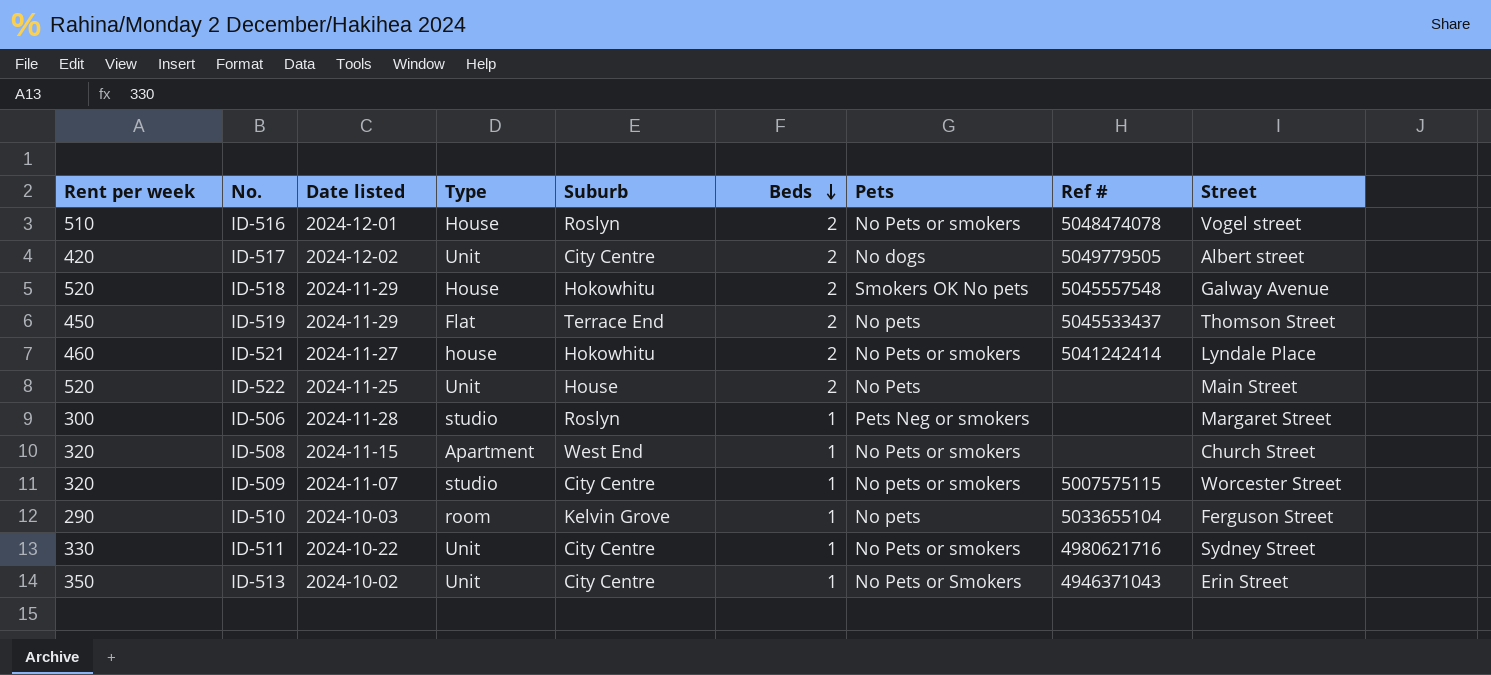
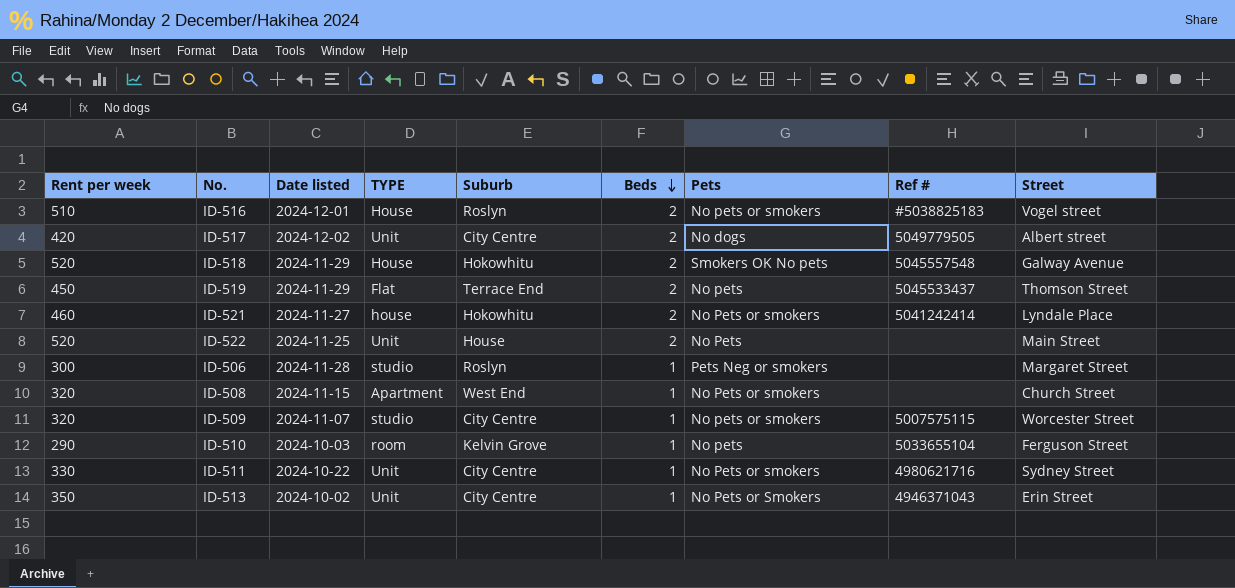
column name: Type -> TYPE
ID-516 | Pets: No Pets or smokers -> No pets or smokers
ID-516 | Ref #: 5048474078 -> #5038825183

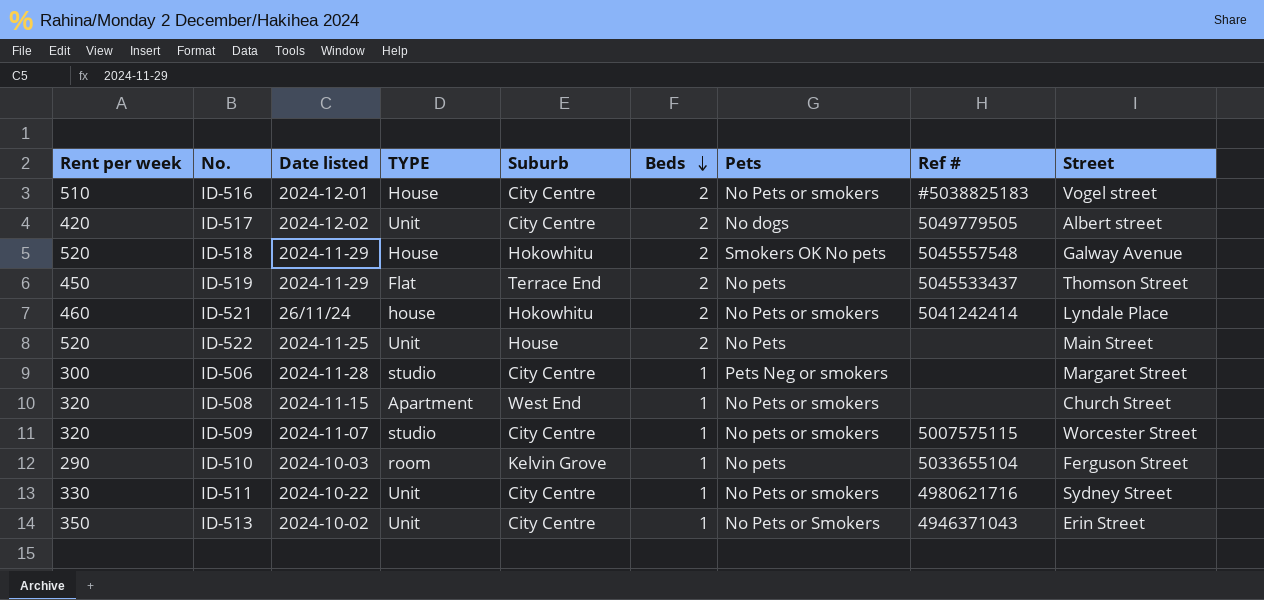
ID-516 | Suburb: Roslyn -> City Centre
ID-516 | Pets: No pets or smokers -> No Pets or smokers
ID-521 | Date listed: 2024-11-27 -> 26/11/24
ID-506 | Suburb: Roslyn -> City Centre

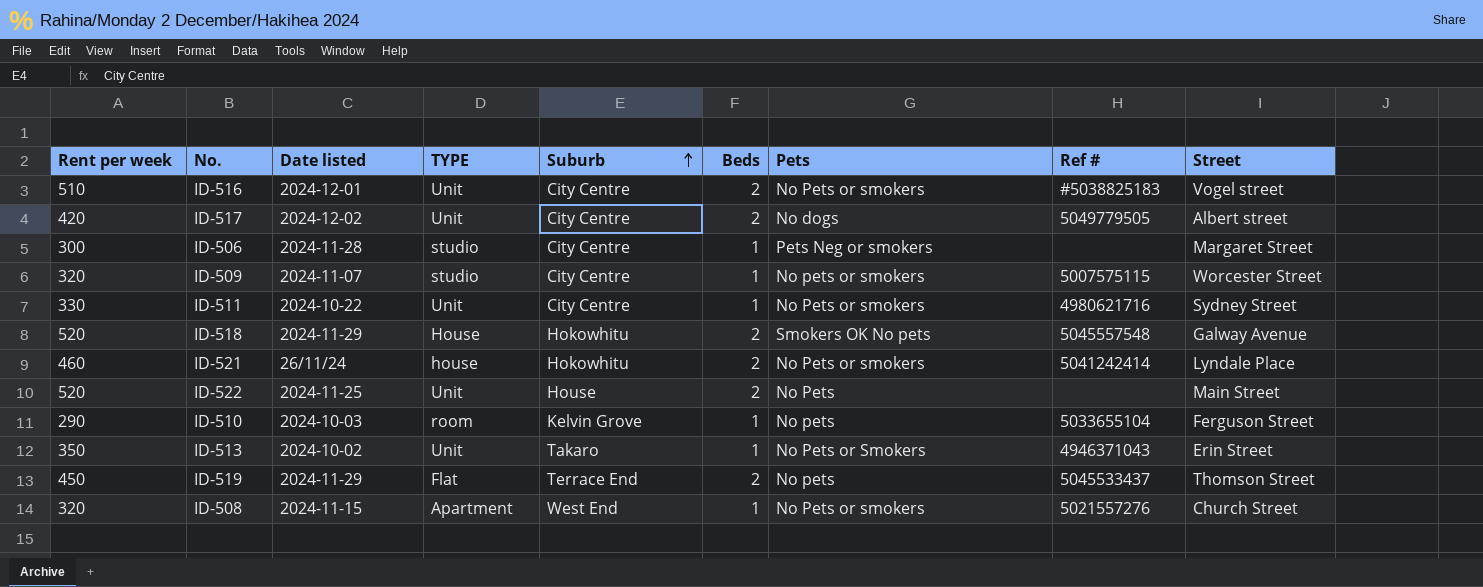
row order: Beds descending -> Suburb ascending
ID-516 | TYPE: House -> Unit
ID-513 | Suburb: City Centre -> Takaro
ID-508 | Ref #: none -> 5021557276

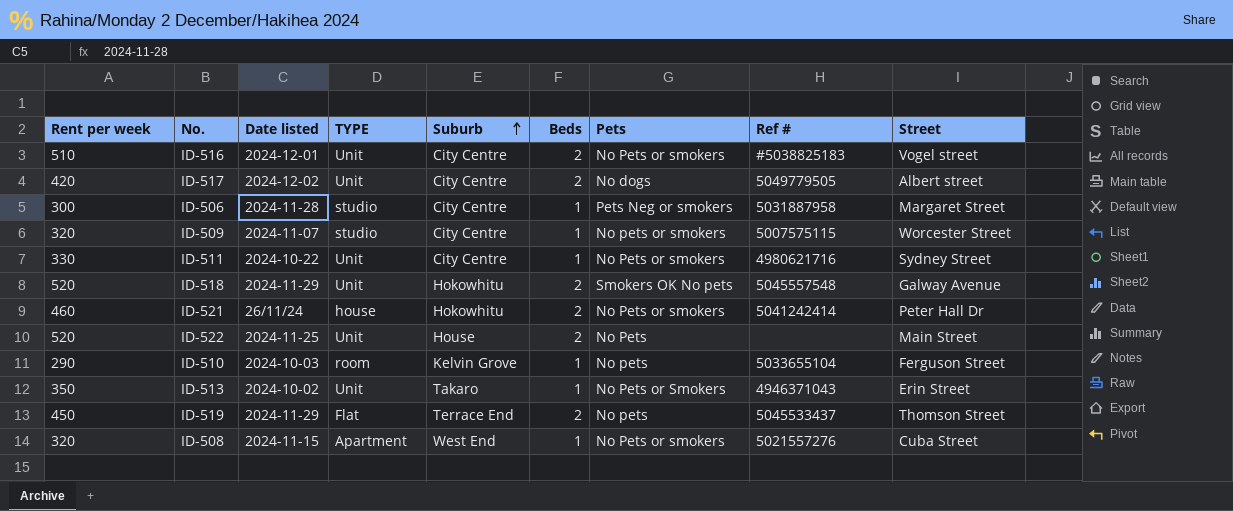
ID-506 | Ref #: none -> 5031887958
ID-518 | TYPE: House -> Unit
ID-521 | Street: Lyndale Place -> Peter Hall Dr
ID-508 | Street: Church Street -> Cuba Street

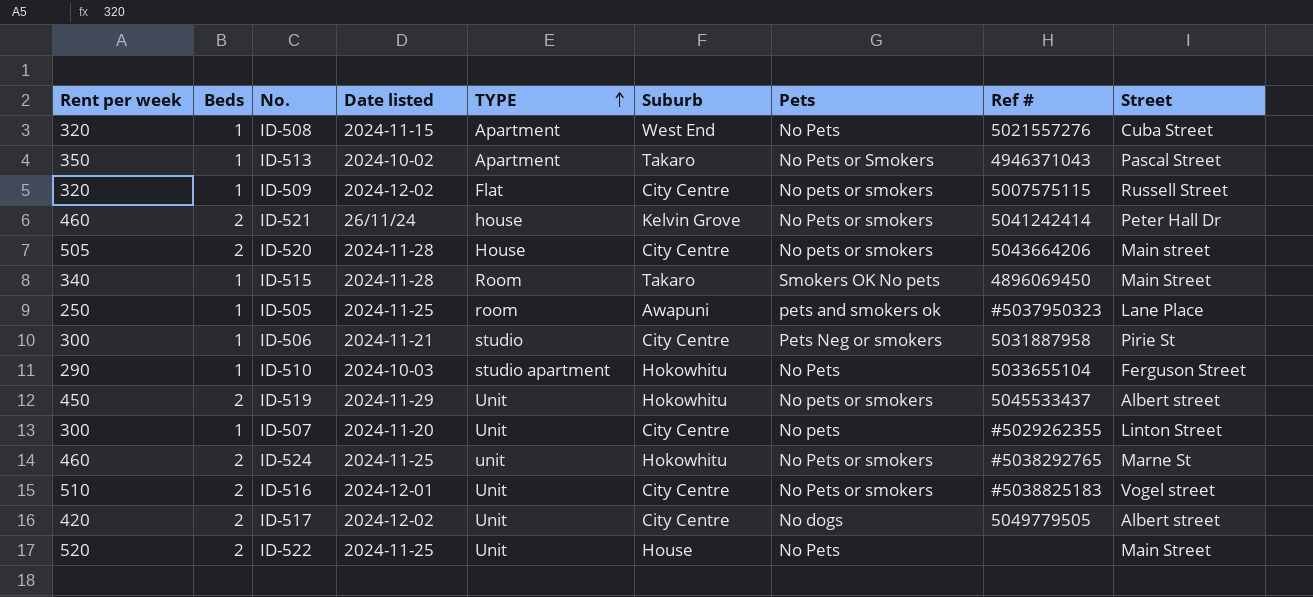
row order: Suburb ascending -> TYPE ascending
column Beds | position: 6 -> 2
row ID-511: 330 | 2024-10-22 | Unit | City Centre | 1 | No Pets or smokers | 4980621716 | Sydney Street -> none
row ID-518: 520 | 2024-11-29 | Unit | Hokowhitu | 2 | Smokers OK No pets | 5045557548 | Galway Avenue -> none
ID-508 | Pets: No Pets or smokers -> No Pets
ID-513 | TYPE: Unit -> Apartment
ID-513 | Street: Erin Street -> Pascal Street
ID-509 | Date listed: 2024-11-07 -> 2024-12-02
ID-509 | TYPE: studio -> Flat
ID-509 | Street: Worcester Street -> Russell Street
ID-521 | Suburb: Hokowhitu -> Kelvin Grove
row ID-520: none -> 505 | 2 | 2024-11-28 | House | City Centre | No pets or smokers | 5043664206 | Main street
row ID-515: none -> 340 | 1 | 2024-11-28 | Room | Takaro | Smokers OK No pets | 4896069450 | Main Street
row ID-505: none -> 250 | 1 | 2024-11-25 | room | Awapuni | pets and smokers ok | #5037950323 | Lane Place
ID-506 | Date listed: 2024-11-28 -> 2024-11-21
ID-506 | Street: Margaret Street -> Pirie St
ID-510 | TYPE: room -> studio apartment
ID-510 | Suburb: Kelvin Grove -> Hokowhitu
ID-510 | Pets: No pets -> No Pets
ID-519 | TYPE: Flat -> Unit
ID-519 | Suburb: Terrace End -> Hokowhitu
ID-519 | Pets: No pets -> No pets or smokers
ID-519 | Street: Thomson Street -> Albert street
row ID-507: none -> 300 | 1 | 2024-11-20 | Unit | City Centre | No pets | #5029262355 | Linton Street
row ID-524: none -> 460 | 2 | 2024-11-25 | unit | Hokowhitu | No Pets or smokers | #5038292765 | Marne St

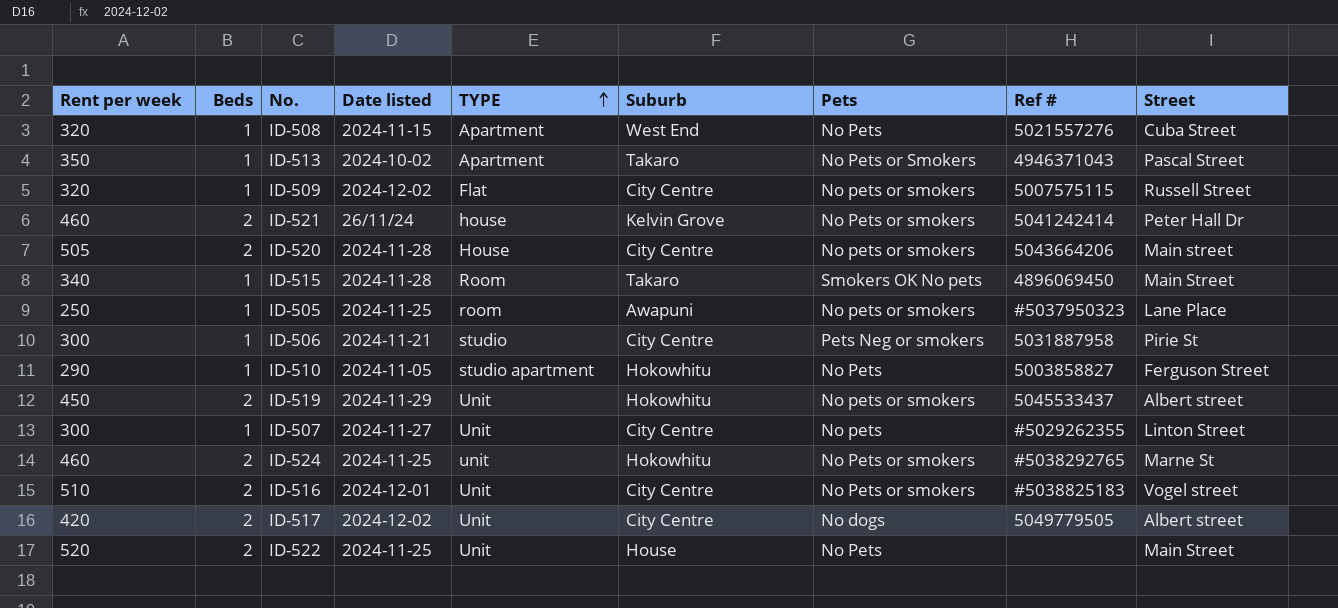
ID-505 | Pets: pets and smokers ok -> No pets or smokers
ID-510 | Date listed: 2024-10-03 -> 2024-11-05
ID-510 | Ref #: 5033655104 -> 5003858827
ID-507 | Date listed: 2024-11-20 -> 2024-11-27

